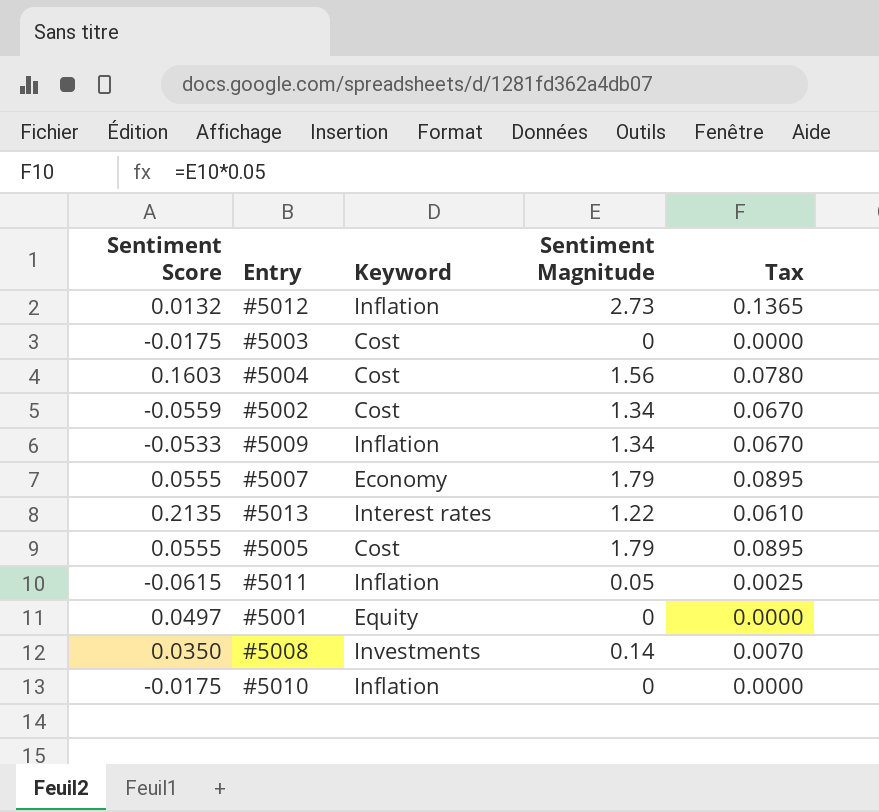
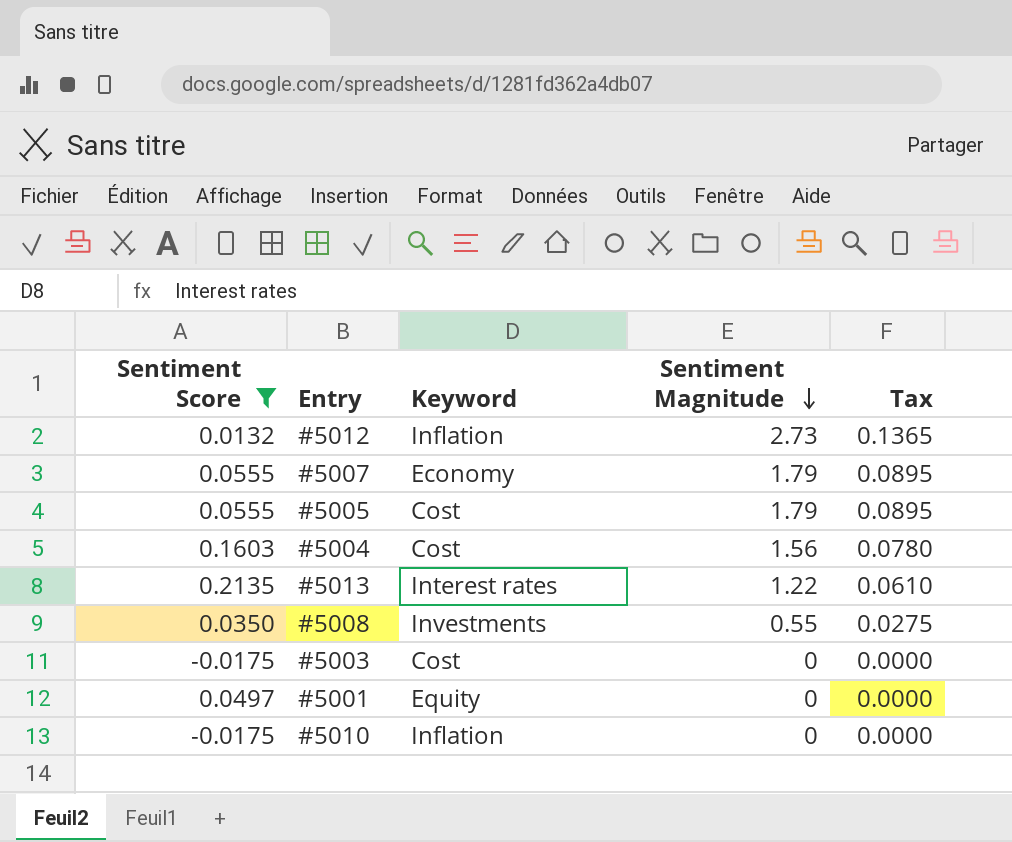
filter: none -> Sentiment Score >= -0.0175
row order: none -> Sentiment Magnitude descending
#5008 | Sentiment Magnitude: 0.14 -> 0.55
#5008 | Tax: 0.0070 -> 0.0275

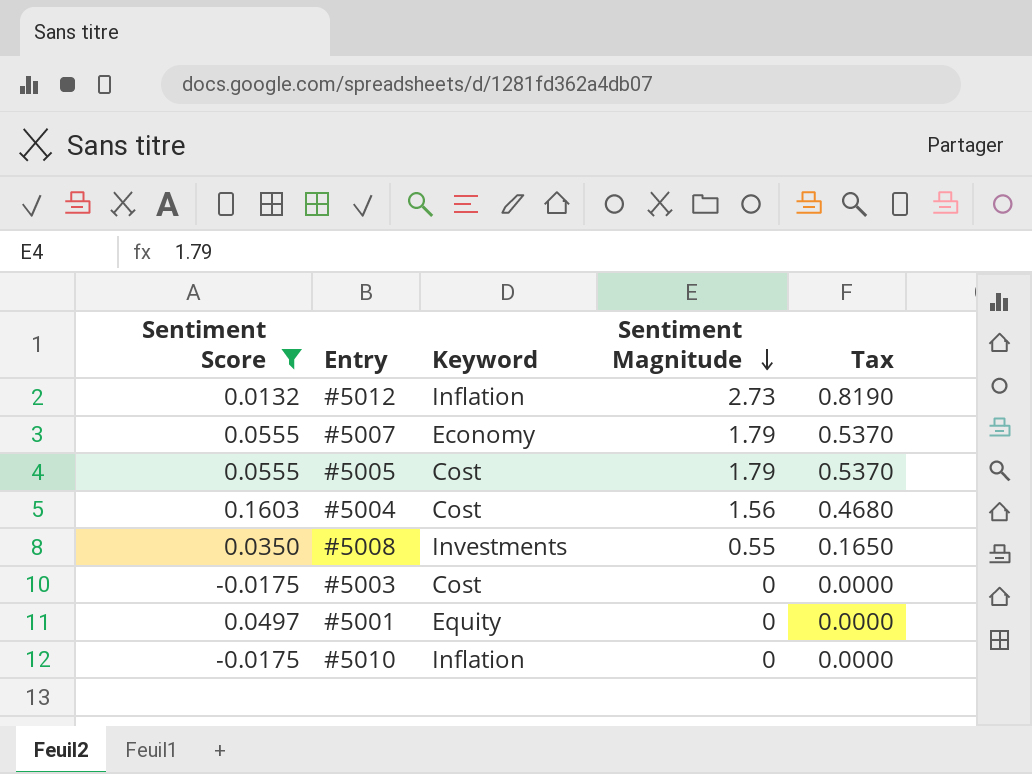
column Tax | formula: [Sentiment Magnitude] * 0.05 -> [Sentiment Magnitude] * 0.3
row #5013: 0.2135 | Interest rates | 1.22 | 0.0610 -> none

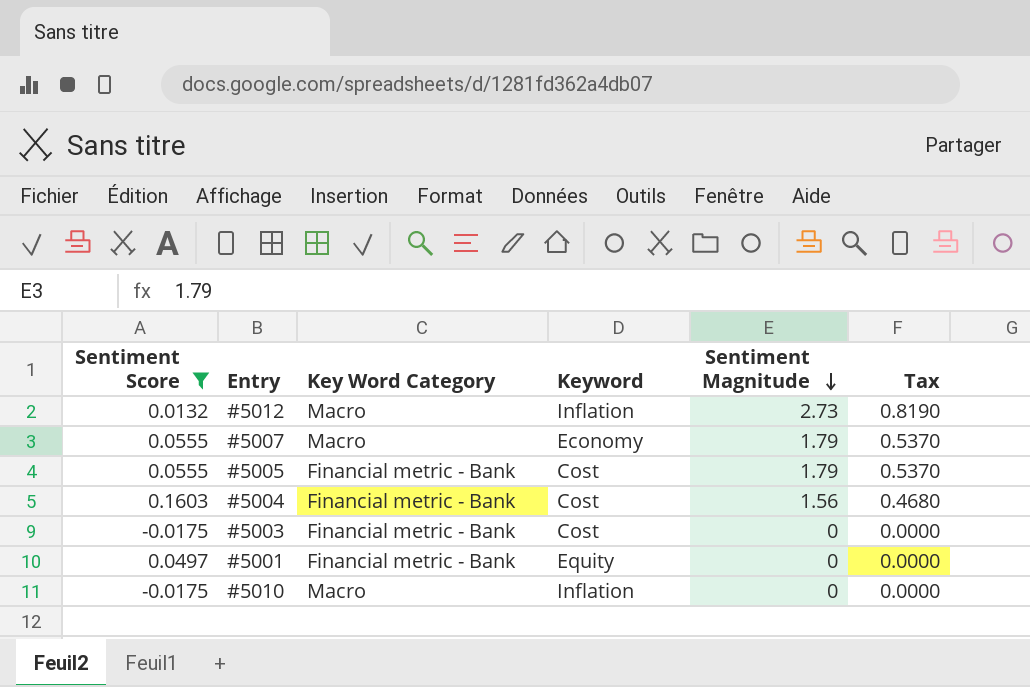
column Key Word Category | position: none -> 3
row #5008: 0.0350 | Investments | 0.55 | 0.1650 -> none

